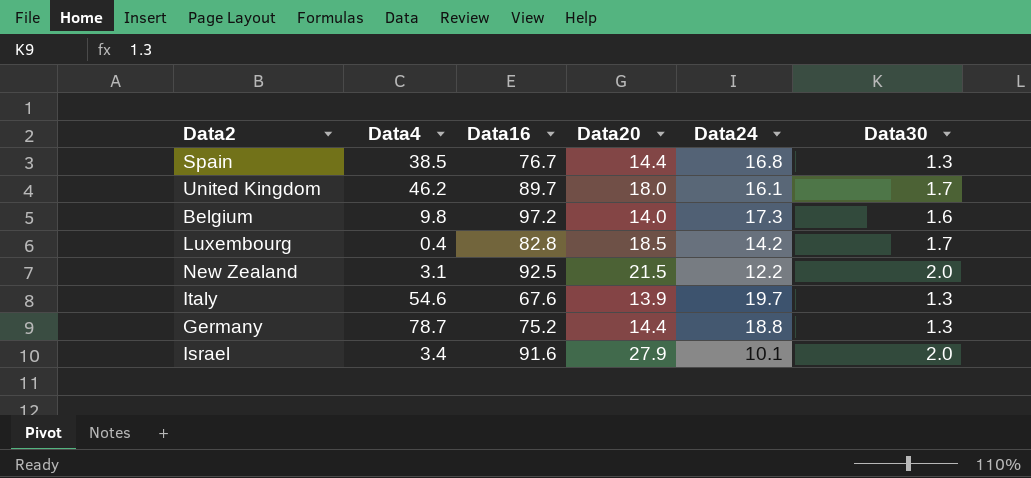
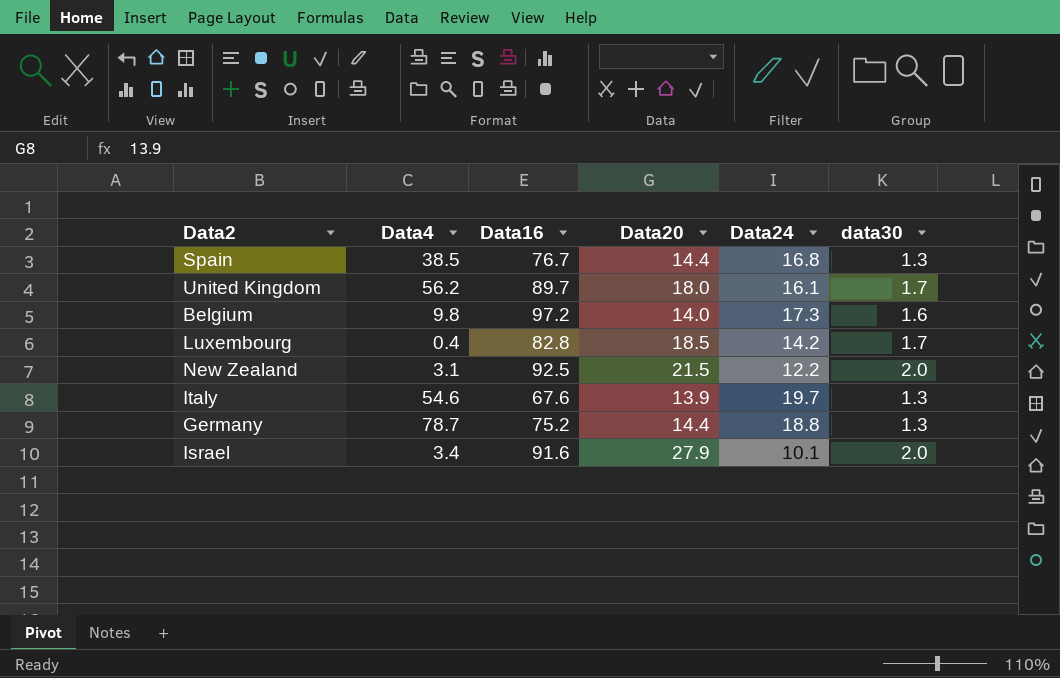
column name: Data30 -> data30
United Kingdom | Data4: 46.2 -> 56.2

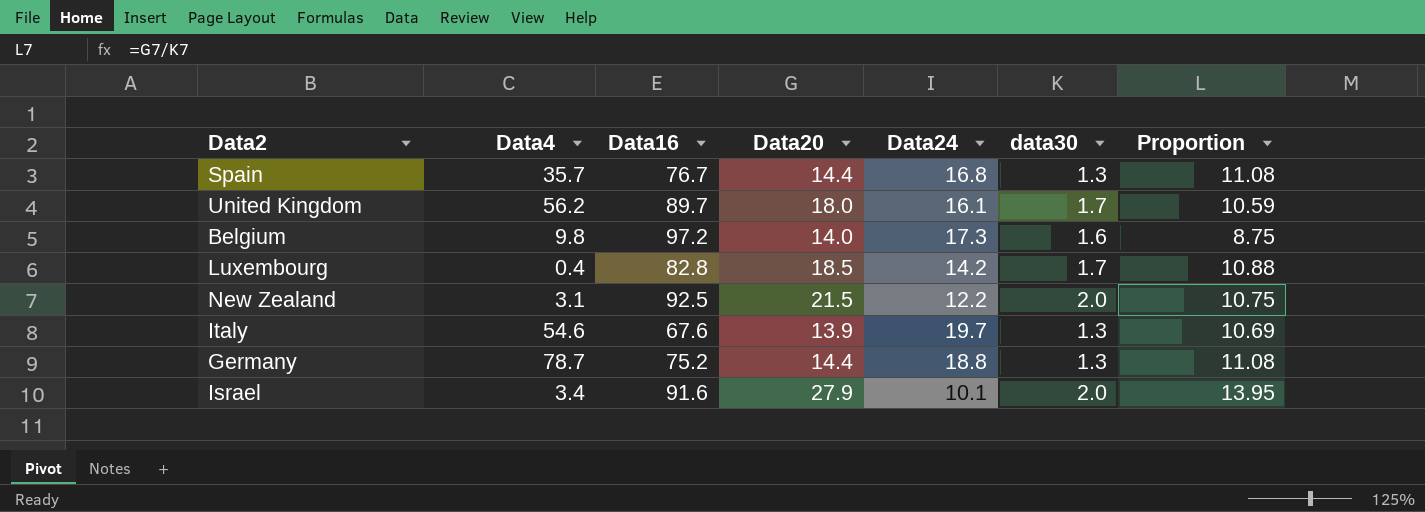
column Proportion | formula: none -> [Data20] / [data30]
Spain | Data4: 38.5 -> 35.7

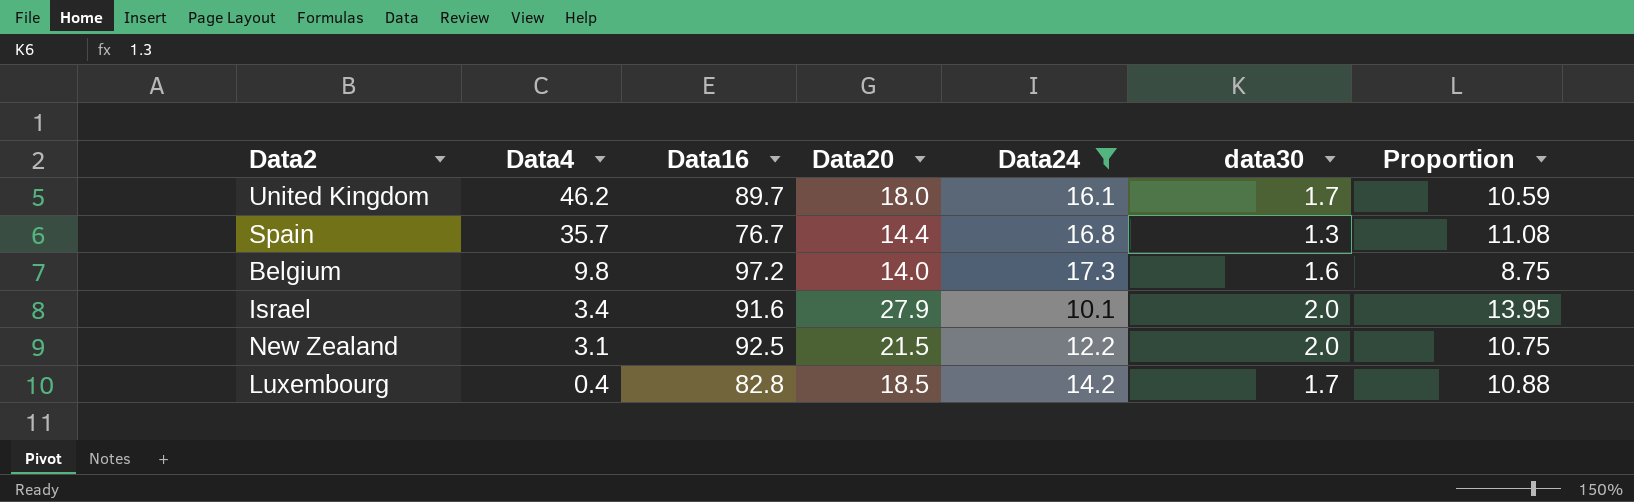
filter: none -> Data24 <= 17.3
row order: none -> Data4 descending
United Kingdom | Data4: 56.2 -> 46.2

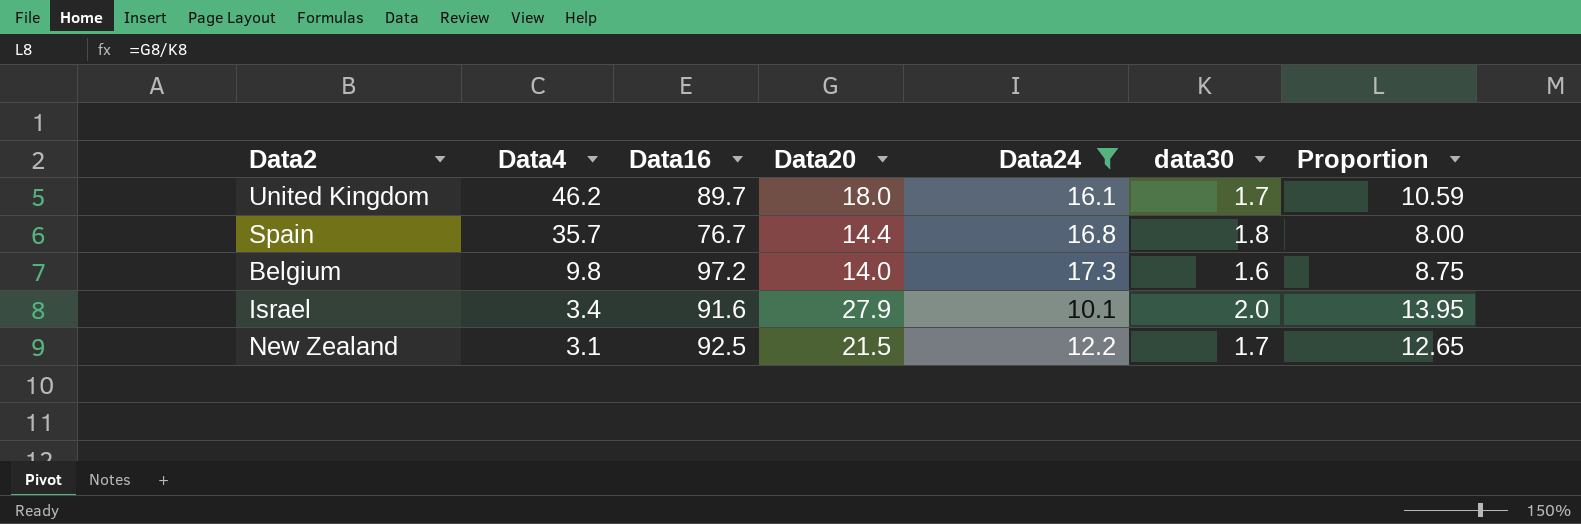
row Luxembourg: 0.4 | 82.8 | 18.5 | 14.2 | 1.7 | 10.88 -> none
Spain | data30: 1.3 -> 1.8
Spain | Proportion: 11.08 -> 8.00
New Zealand | data30: 2.0 -> 1.7
New Zealand | Proportion: 10.75 -> 12.65

